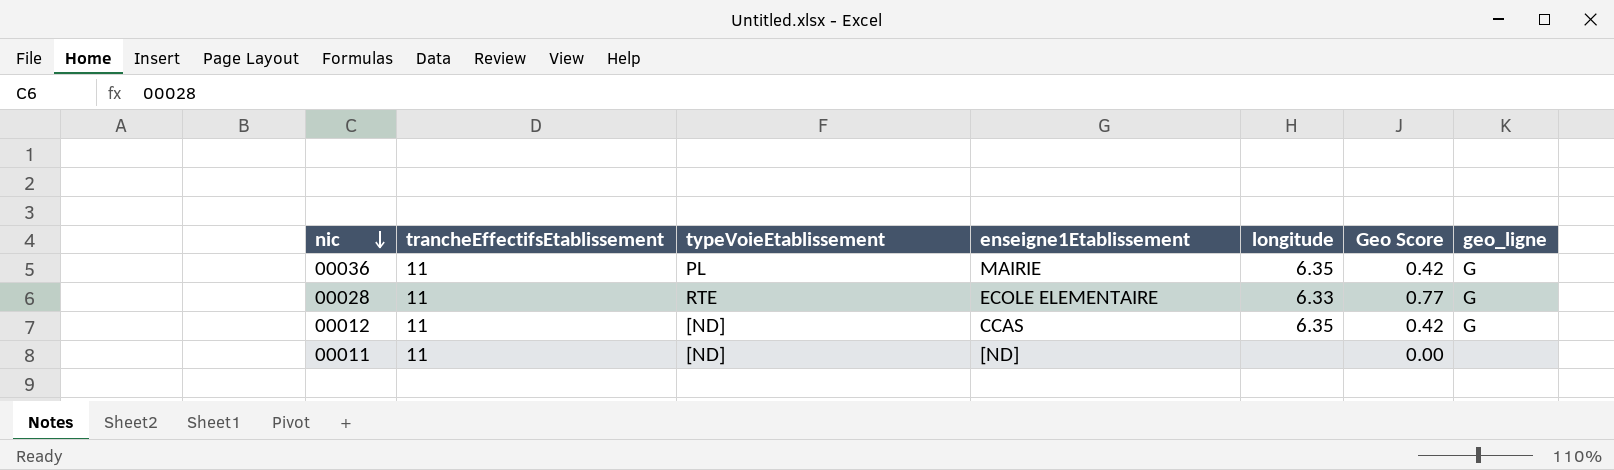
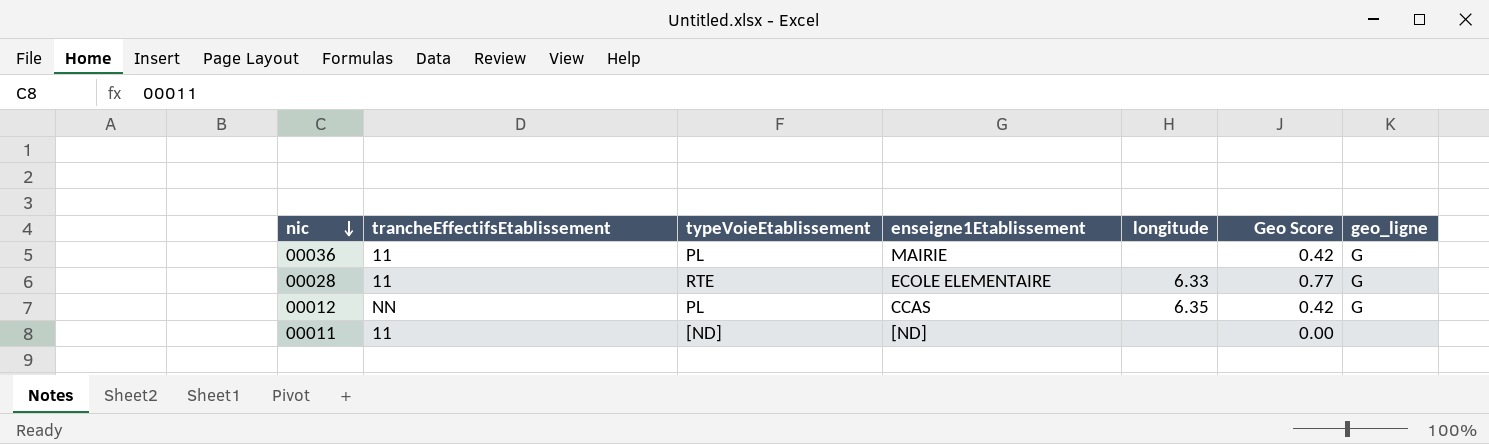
00036 | longitude: 6.35 -> none
00012 | trancheEffectifsEtablissement: 11 -> NN
00012 | typeVoieEtablissement: [ND] -> PL

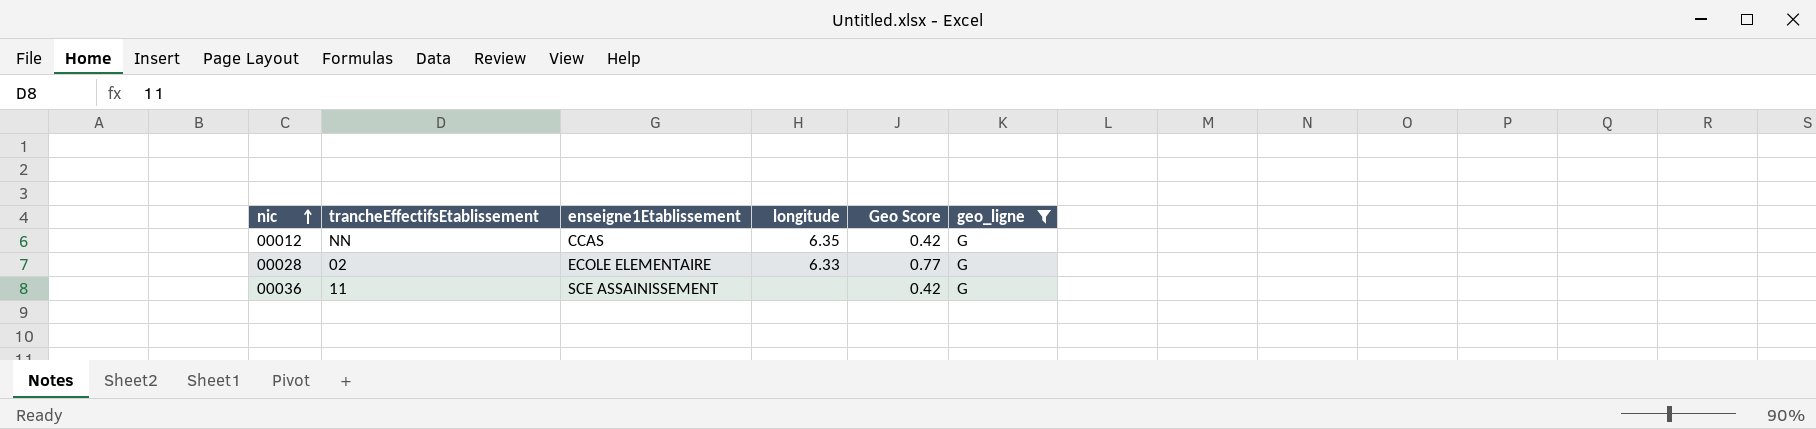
filter: none -> geo_ligne = G
row order: nic descending -> nic ascending
column typeVoieEtablissement | position: 3 -> none
00028 | trancheEffectifsEtablissement: 11 -> 02
00036 | enseigne1Etablissement: MAIRIE -> SCE ASSAINISSEMENT

